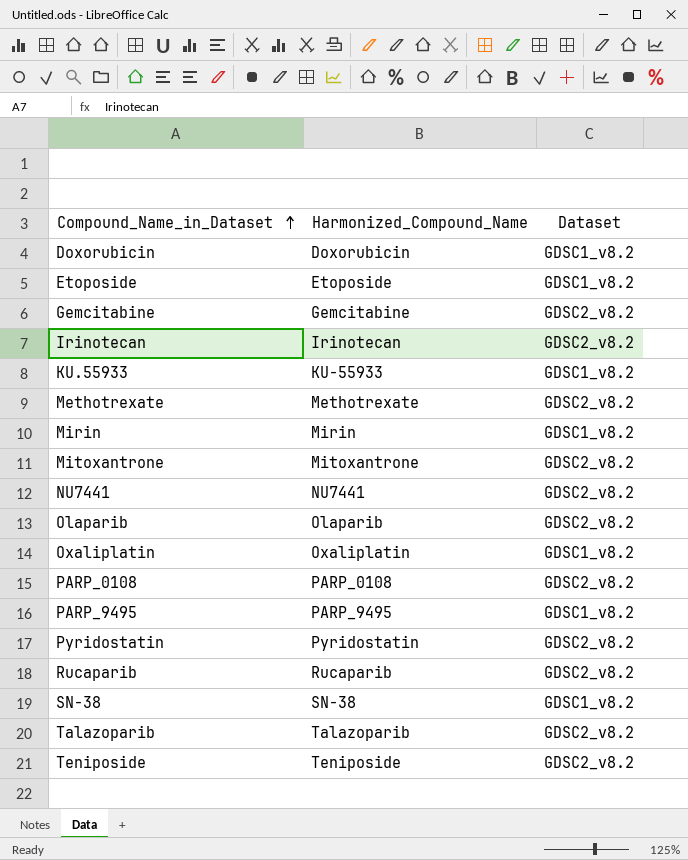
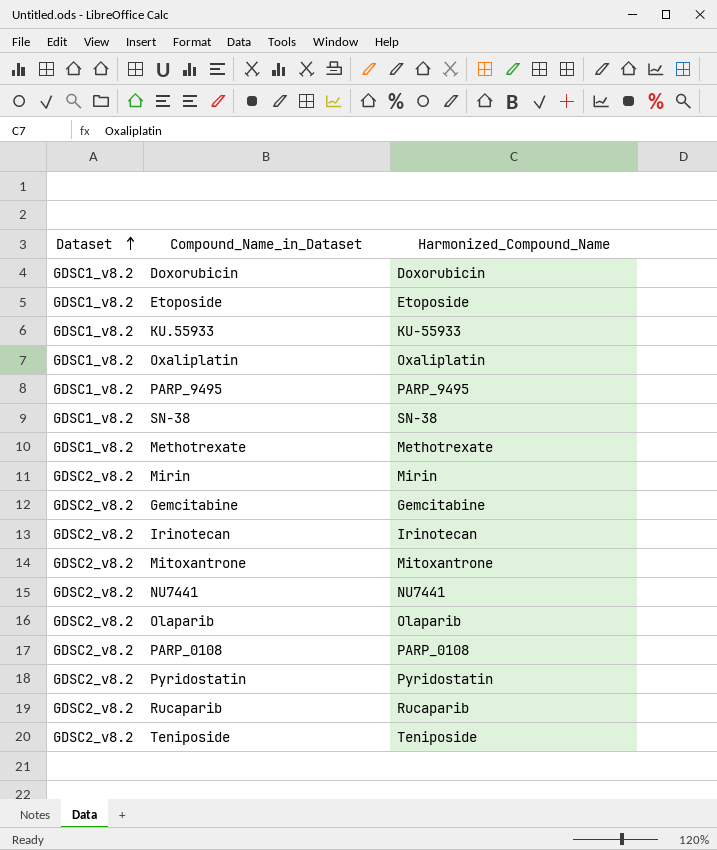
row order: Compound_Name_in_Dataset ascending -> Dataset ascending
column Dataset | position: 3 -> 1
row Talazoparib: Talazoparib | GDSC2_v8.2 -> none
Methotrexate | Dataset: GDSC2_v8.2 -> GDSC1_v8.2
Mirin | Dataset: GDSC1_v8.2 -> GDSC2_v8.2

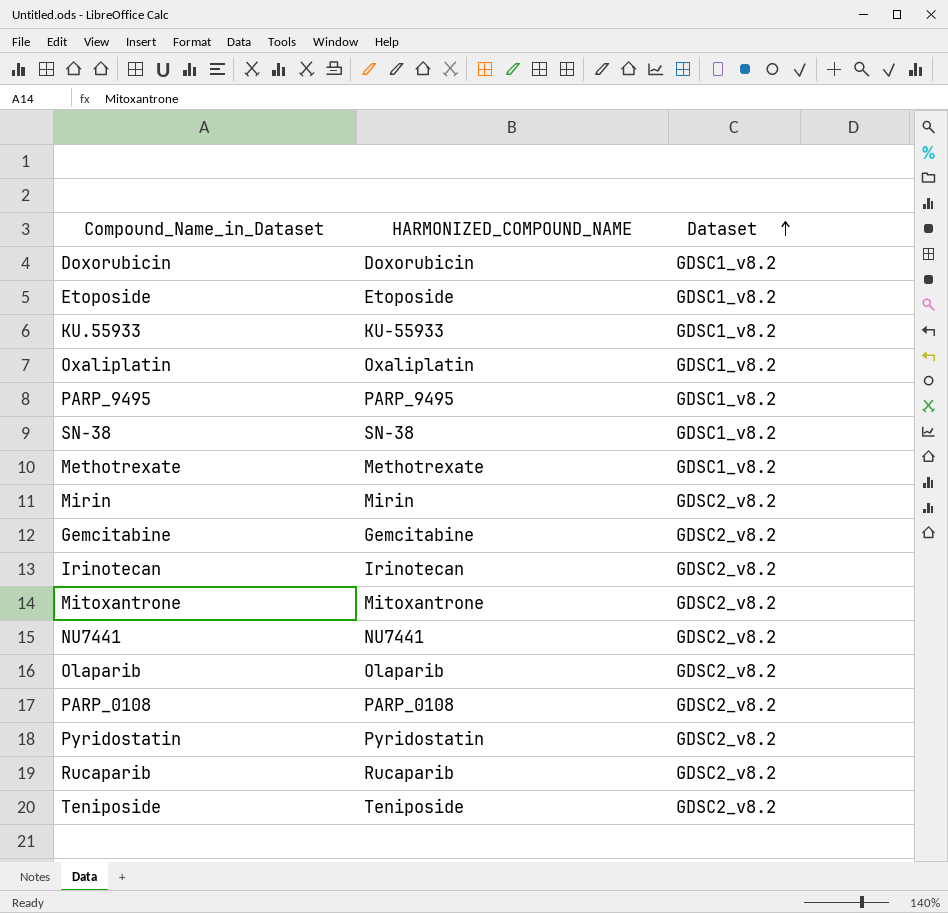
column name: Harmonized_Compound_Name -> HARMONIZED_COMPOUND_NAME
column Dataset | position: 1 -> 3

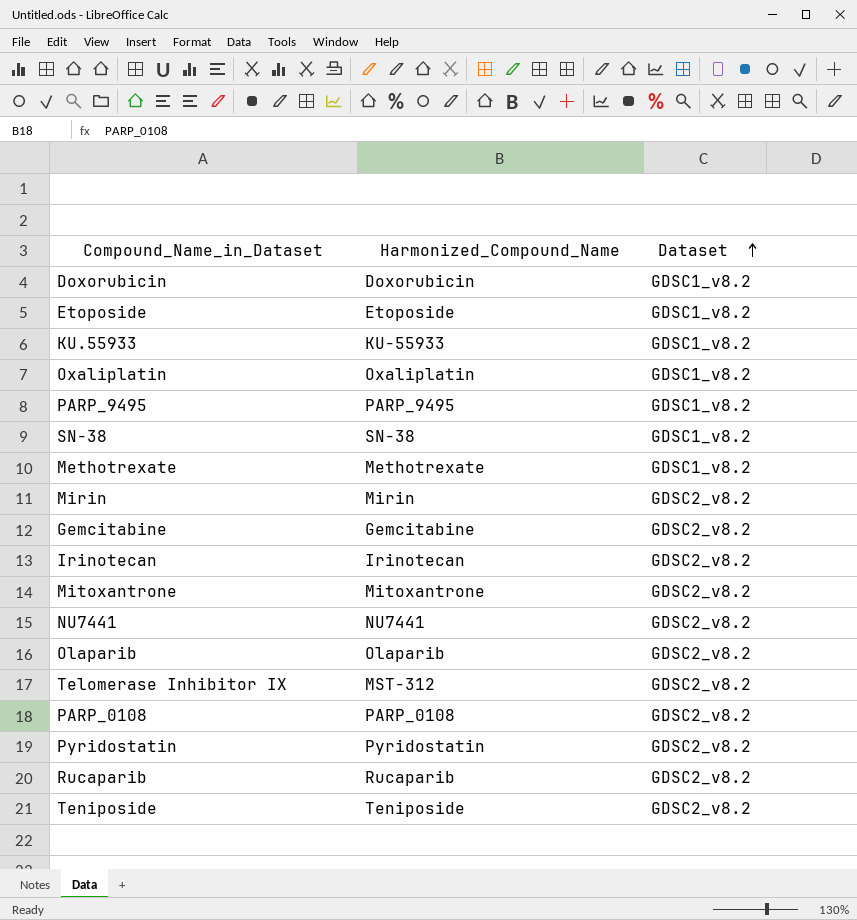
column name: HARMONIZED_COMPOUND_NAME -> Harmonized_Compound_Name
row Telomerase Inhibitor IX: none -> MST-312 | GDSC2_v8.2

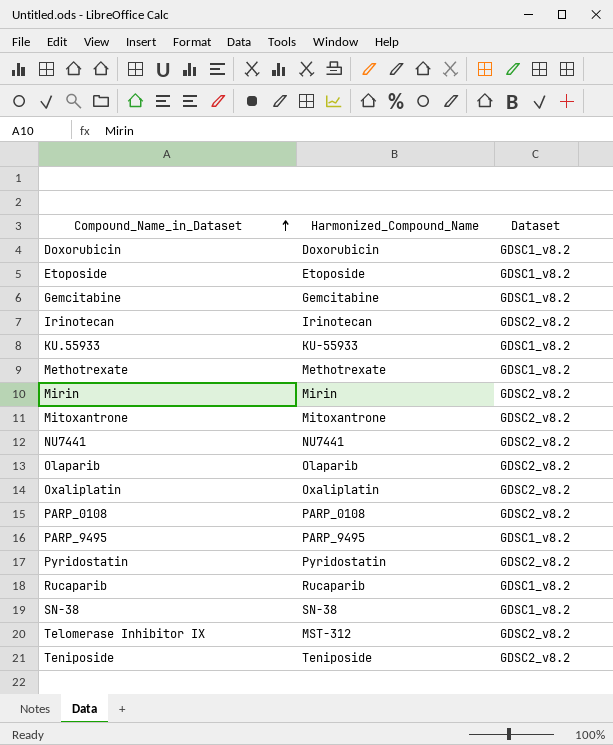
row order: Dataset ascending -> Compound_Name_in_Dataset ascending
Gemcitabine | Dataset: GDSC2_v8.2 -> GDSC1_v8.2
Oxaliplatin | Dataset: GDSC1_v8.2 -> GDSC2_v8.2
Rucaparib | Dataset: GDSC2_v8.2 -> GDSC1_v8.2

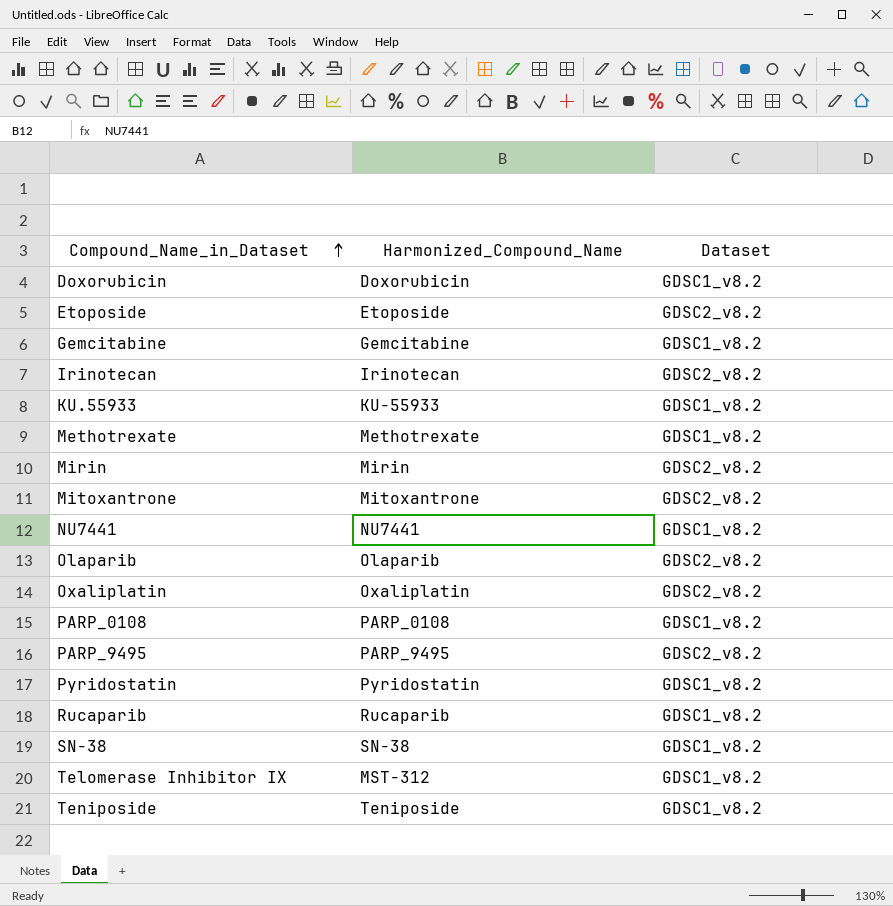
Etoposide | Dataset: GDSC1_v8.2 -> GDSC2_v8.2
NU7441 | Dataset: GDSC2_v8.2 -> GDSC1_v8.2
PARP_0108 | Dataset: GDSC2_v8.2 -> GDSC1_v8.2
PARP_9495 | Dataset: GDSC1_v8.2 -> GDSC2_v8.2
Pyridostatin | Dataset: GDSC2_v8.2 -> GDSC1_v8.2
Telomerase Inhibitor IX | Dataset: GDSC2_v8.2 -> GDSC1_v8.2
Teniposide | Dataset: GDSC2_v8.2 -> GDSC1_v8.2

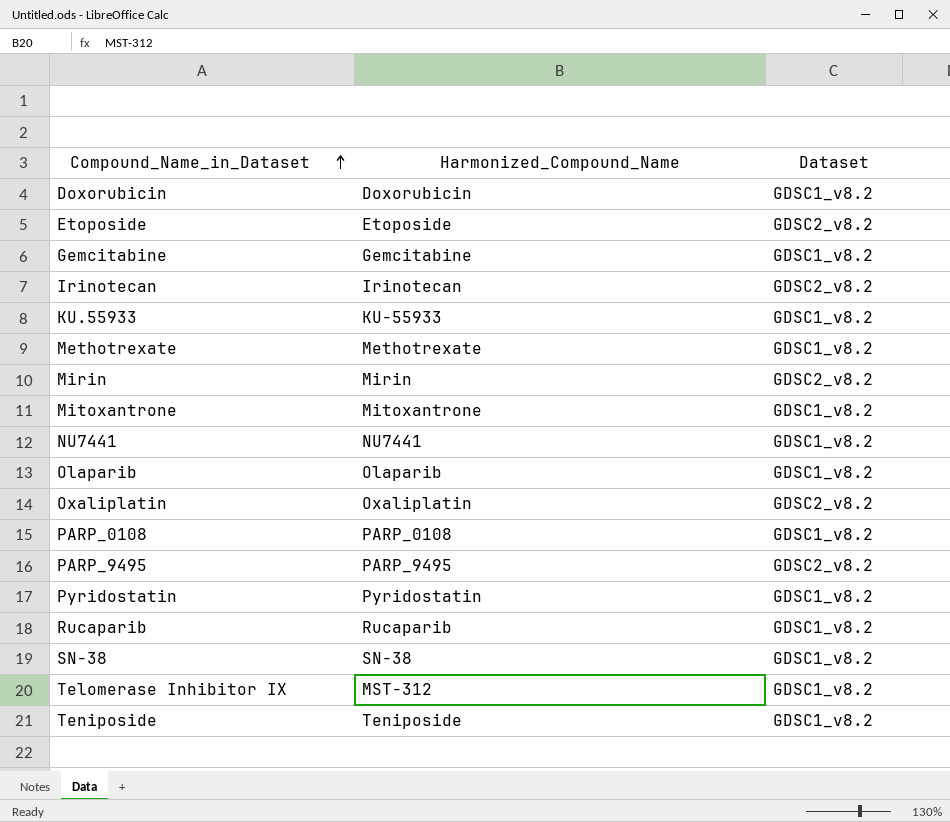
Mitoxantrone | Dataset: GDSC2_v8.2 -> GDSC1_v8.2
Olaparib | Dataset: GDSC2_v8.2 -> GDSC1_v8.2

